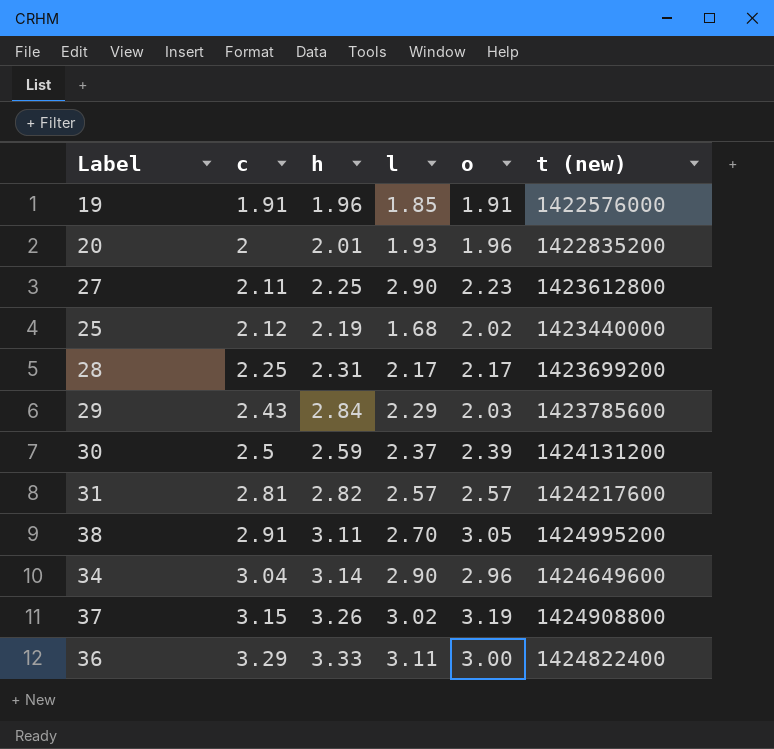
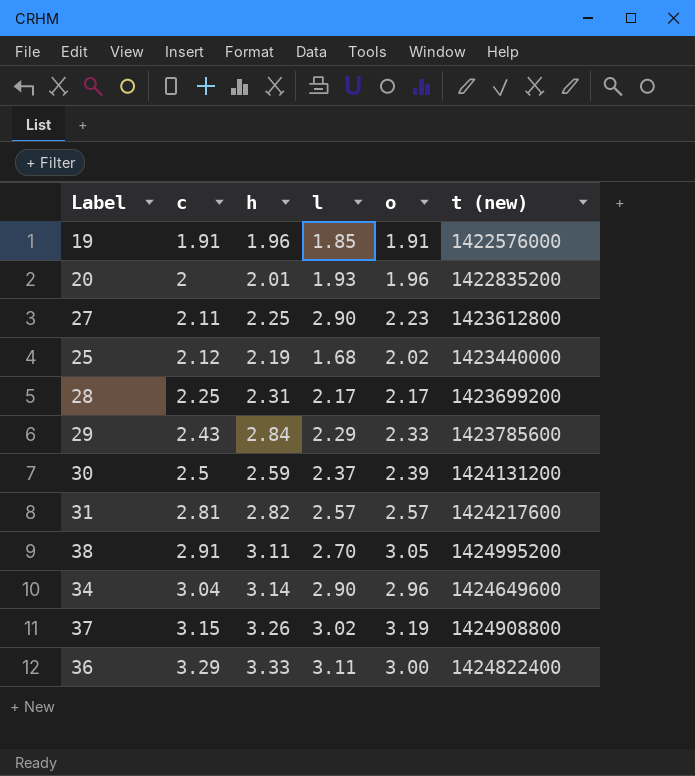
29 | o: 2.03 -> 2.33

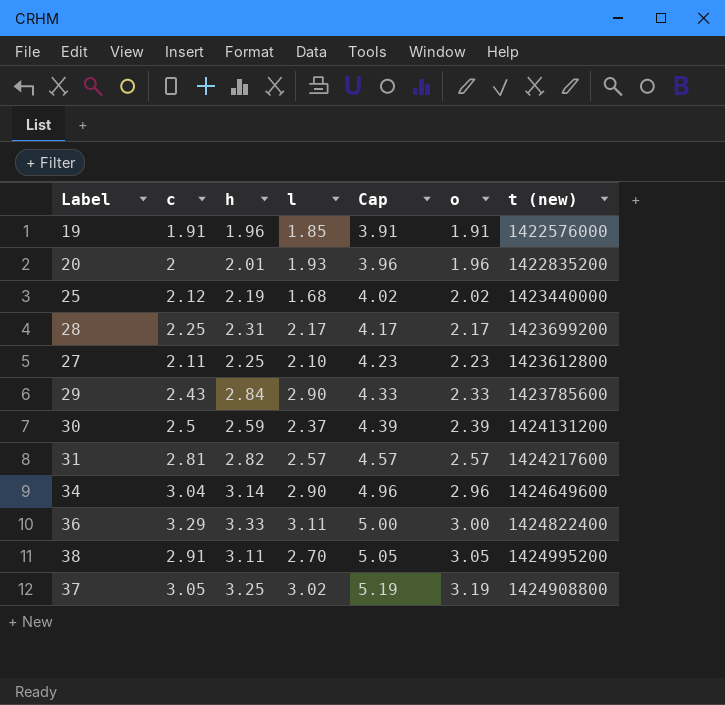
row order: c ascending -> Cap ascending
column Cap | formula: none -> [o] + 2
27 | l: 2.90 -> 2.10
29 | l: 2.29 -> 2.90
37 | c: 3.15 -> 3.05
37 | h: 3.26 -> 3.25

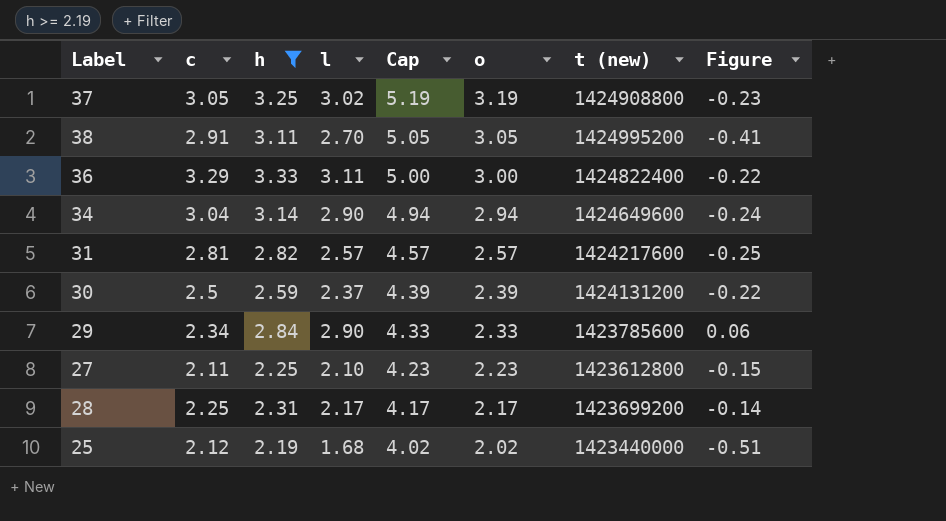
filter: none -> h >= 2.19
row order: Cap ascending -> Cap descending
column Figure | formula: none -> [l] - [h]
34 | Cap: 4.96 -> 4.94
34 | o: 2.96 -> 2.94
29 | c: 2.43 -> 2.34

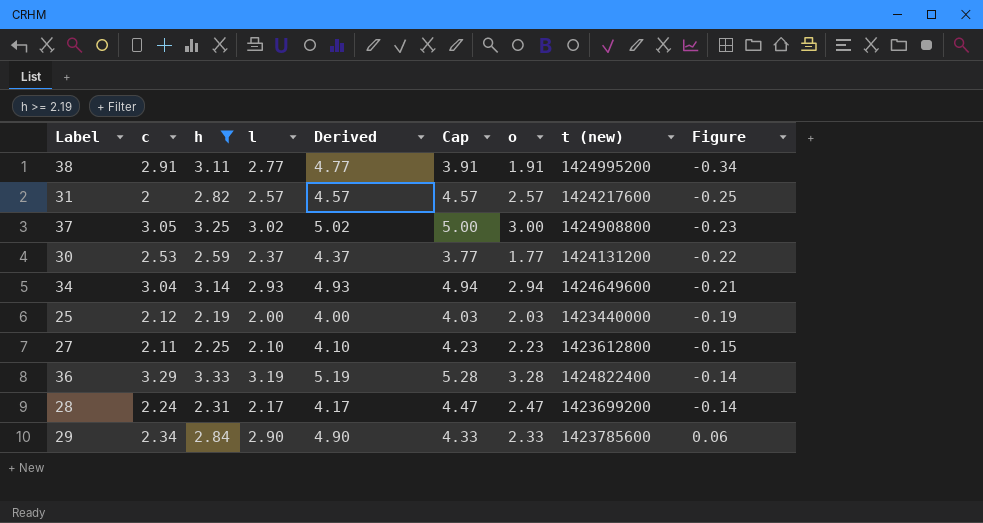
row order: Cap descending -> Figure ascending
column Derived | formula: none -> [l] + 2
38 | l: 2.70 -> 2.77
38 | Cap: 5.05 -> 3.91
38 | o: 3.05 -> 1.91
38 | Figure: -0.41 -> -0.34
31 | c: 2.81 -> 2
37 | Cap: 5.19 -> 5.00
37 | o: 3.19 -> 3.00
30 | c: 2.5 -> 2.53
30 | Cap: 4.39 -> 3.77
30 | o: 2.39 -> 1.77
34 | l: 2.90 -> 2.93
34 | Figure: -0.24 -> -0.21
25 | l: 1.68 -> 2.00
25 | Cap: 4.02 -> 4.03
25 | o: 2.02 -> 2.03
25 | Figure: -0.51 -> -0.19
36 | l: 3.11 -> 3.19
36 | Cap: 5.00 -> 5.28
36 | o: 3.00 -> 3.28
36 | Figure: -0.22 -> -0.14
28 | c: 2.25 -> 2.24
28 | Cap: 4.17 -> 4.47
28 | o: 2.17 -> 2.47

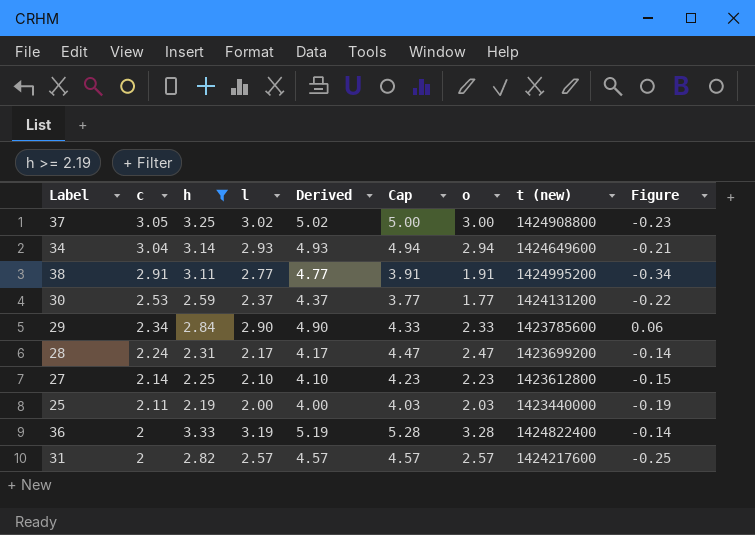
row order: Figure ascending -> c descending
27 | c: 2.11 -> 2.14
25 | c: 2.12 -> 2.11
36 | c: 3.29 -> 2

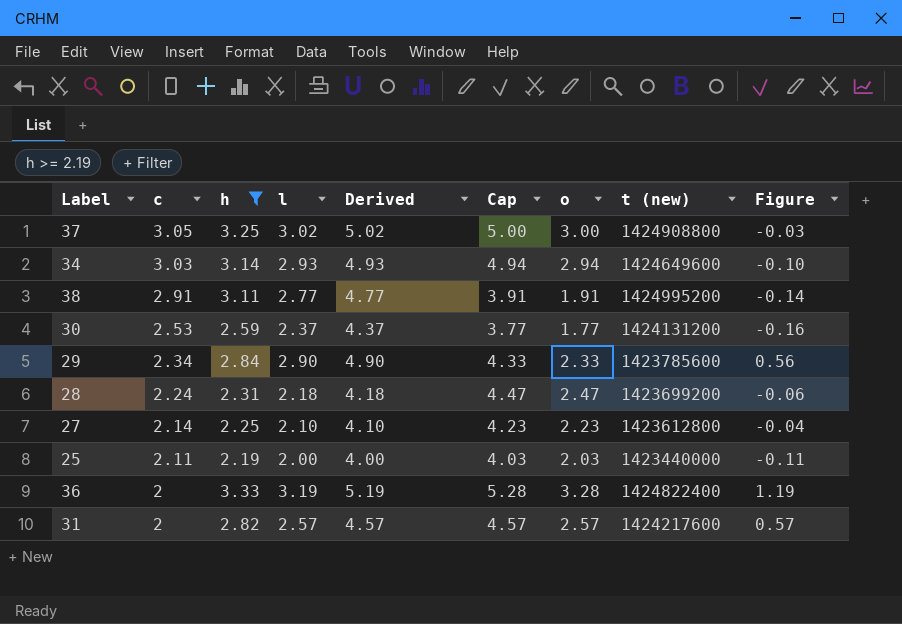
column Figure | formula: [l] - [h] -> [l] - [c]
34 | c: 3.04 -> 3.03
28 | l: 2.17 -> 2.18
28 | Derived: 4.17 -> 4.18

